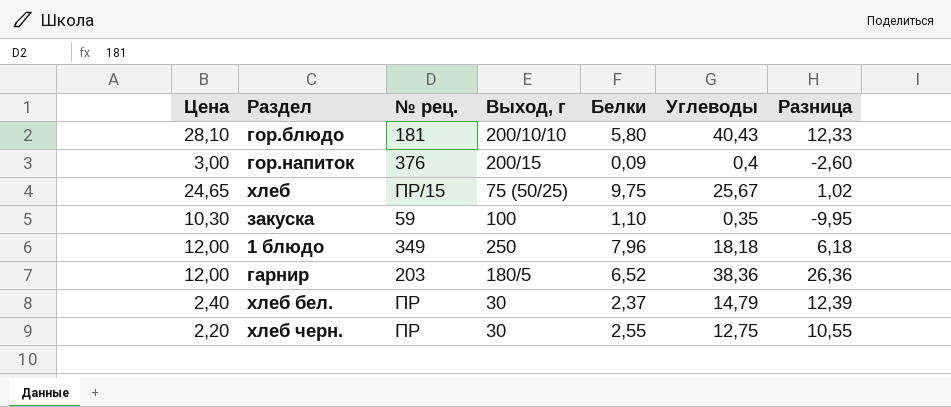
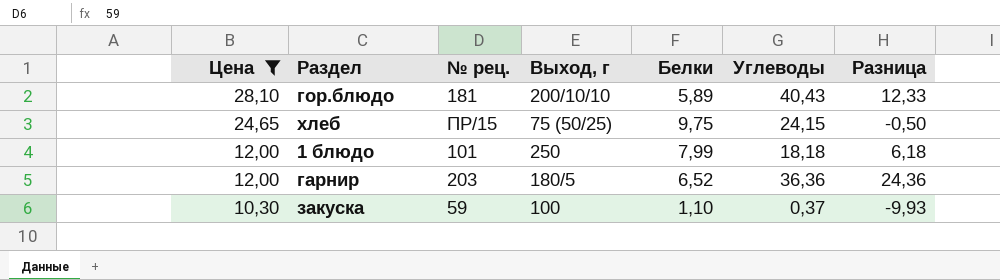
filter: none -> Цена >= 10,30
row order: none -> Цена descending
гор.блюдо | Белки: 5,80 -> 5,89
хлеб | Углеводы: 25,67 -> 24,15
хлеб | Разница: 1,02 -> -0,50
1 блюдо | № рец.: 349 -> 101
1 блюдо | Белки: 7,96 -> 7,99
гарнир | Углеводы: 38,36 -> 36,36
гарнир | Разница: 26,36 -> 24,36
закуска | Углеводы: 0,35 -> 0,37
закуска | Разница: -9,95 -> -9,93

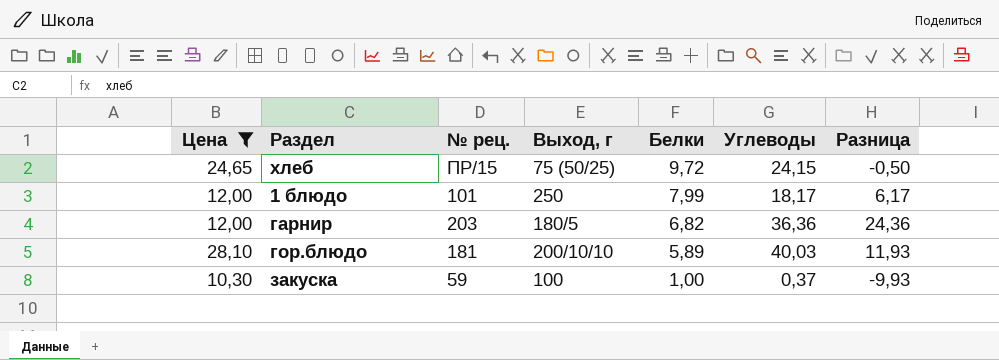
row order: Цена descending -> Белки descending
хлеб | Белки: 9,75 -> 9,72
1 блюдо | Углеводы: 18,18 -> 18,17
1 блюдо | Разница: 6,18 -> 6,17
гарнир | Белки: 6,52 -> 6,82
гор.блюдо | Углеводы: 40,43 -> 40,03
гор.блюдо | Разница: 12,33 -> 11,93
закуска | Белки: 1,10 -> 1,00

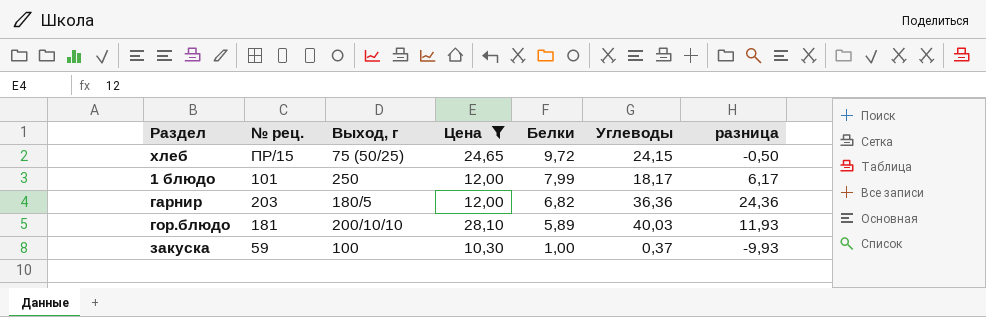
column Цена | position: 1 -> 4
column name: Разница -> разница

